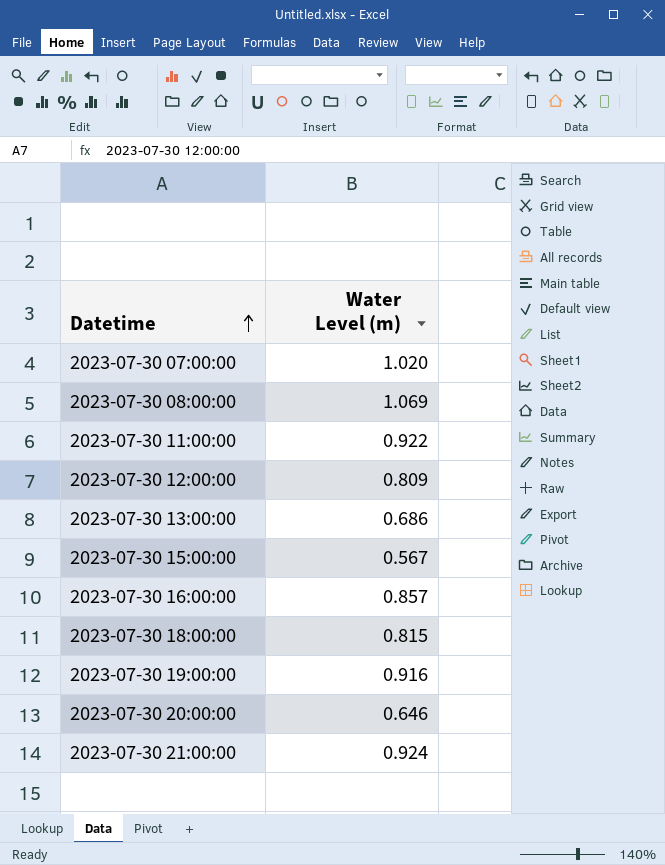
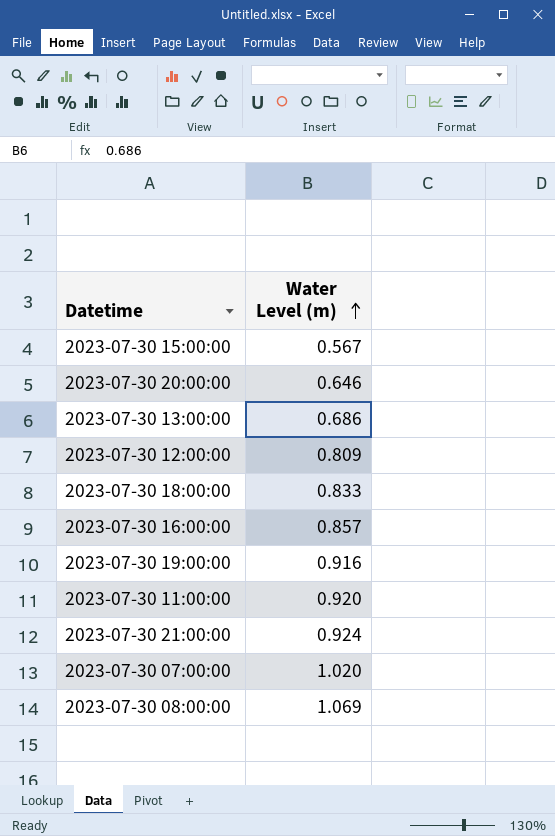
row order: Datetime ascending -> Water Level (m) ascending
2023-07-30 18:00:00 | Water Level (m): 0.815 -> 0.833
2023-07-30 11:00:00 | Water Level (m): 0.922 -> 0.920

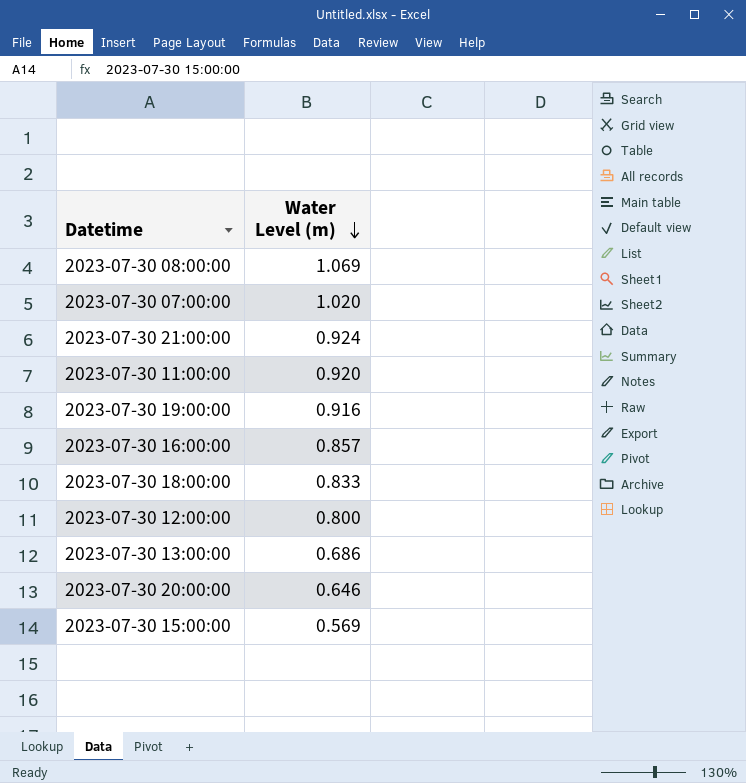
row order: Water Level (m) ascending -> Water Level (m) descending
2023-07-30 12:00:00 | Water Level (m): 0.809 -> 0.800
2023-07-30 15:00:00 | Water Level (m): 0.567 -> 0.569

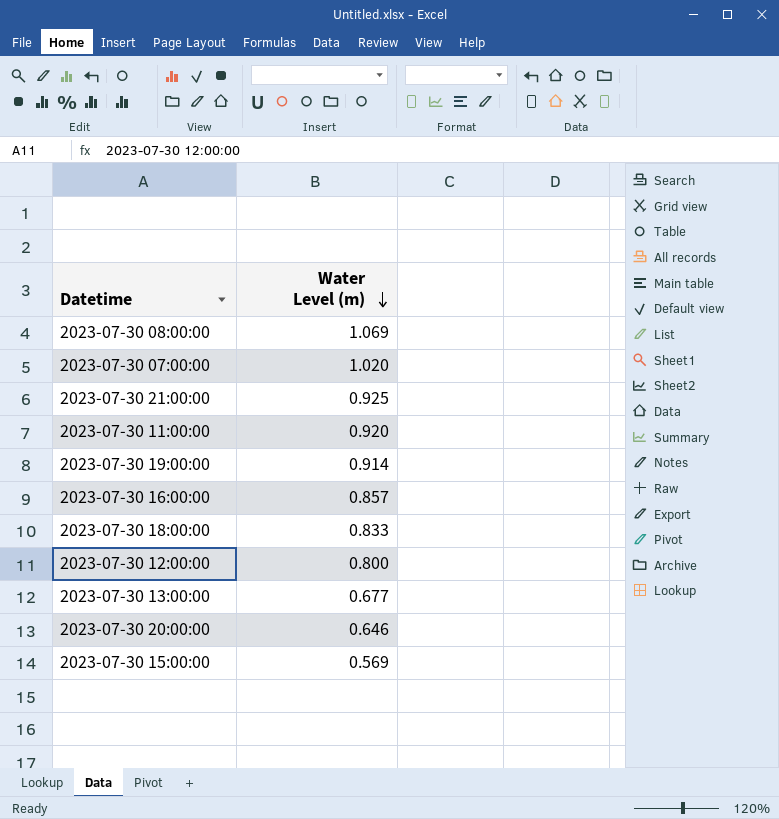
2023-07-30 21:00:00 | Water Level (m): 0.924 -> 0.925
2023-07-30 19:00:00 | Water Level (m): 0.916 -> 0.914
2023-07-30 13:00:00 | Water Level (m): 0.686 -> 0.677

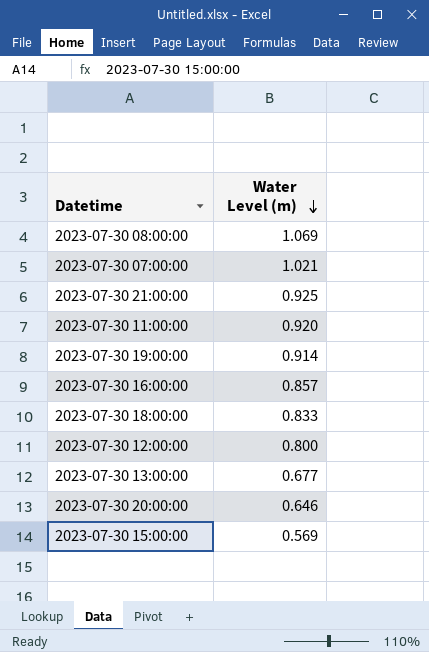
2023-07-30 07:00:00 | Water Level (m): 1.020 -> 1.021

